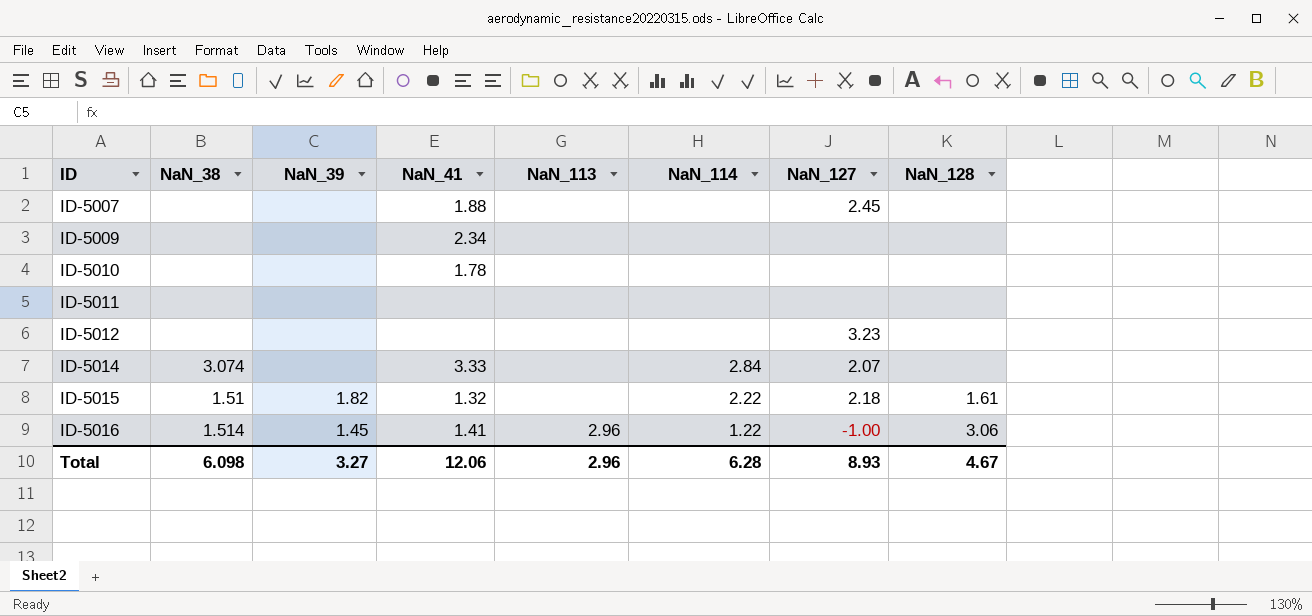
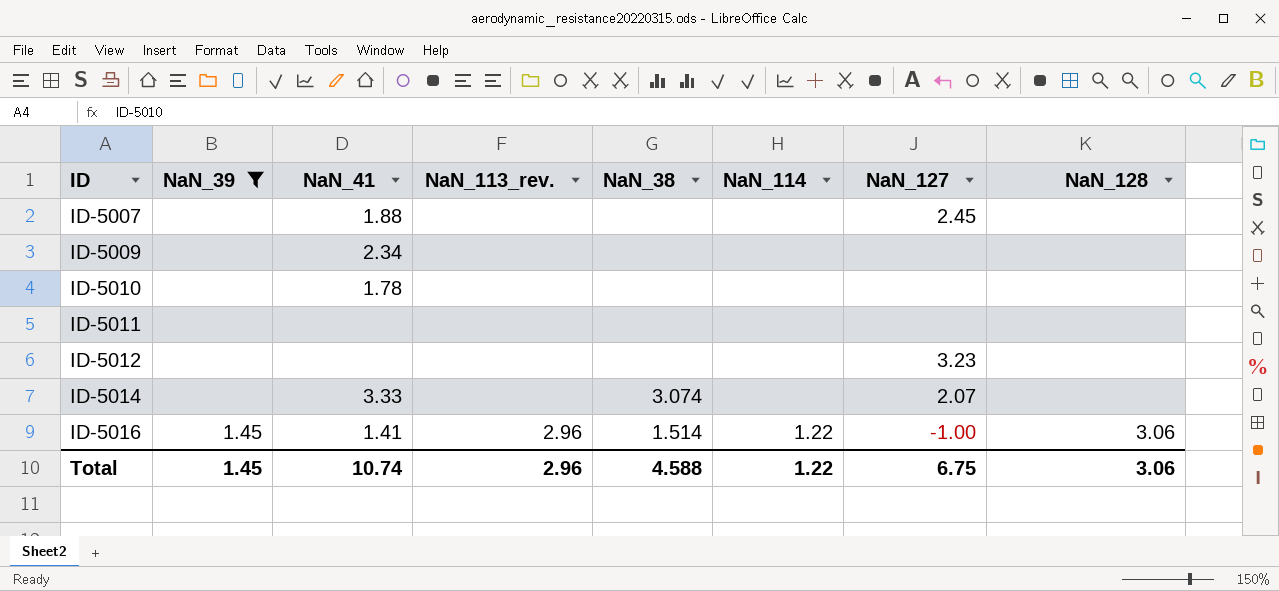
filter: none -> NaN_39 != 1.82
column name: NaN_113 -> NaN_113_rev.
column NaN_38 | position: 2 -> 5
ID-5014 | NaN_114: 2.84 -> none
Total | NaN_39: 3.27 -> 1.45
Total | NaN_41: 12.06 -> 10.74
Total | NaN_38: 6.098 -> 4.588
Total | NaN_114: 6.28 -> 1.22
Total | NaN_127: 8.93 -> 6.75
Total | NaN_128: 4.67 -> 3.06

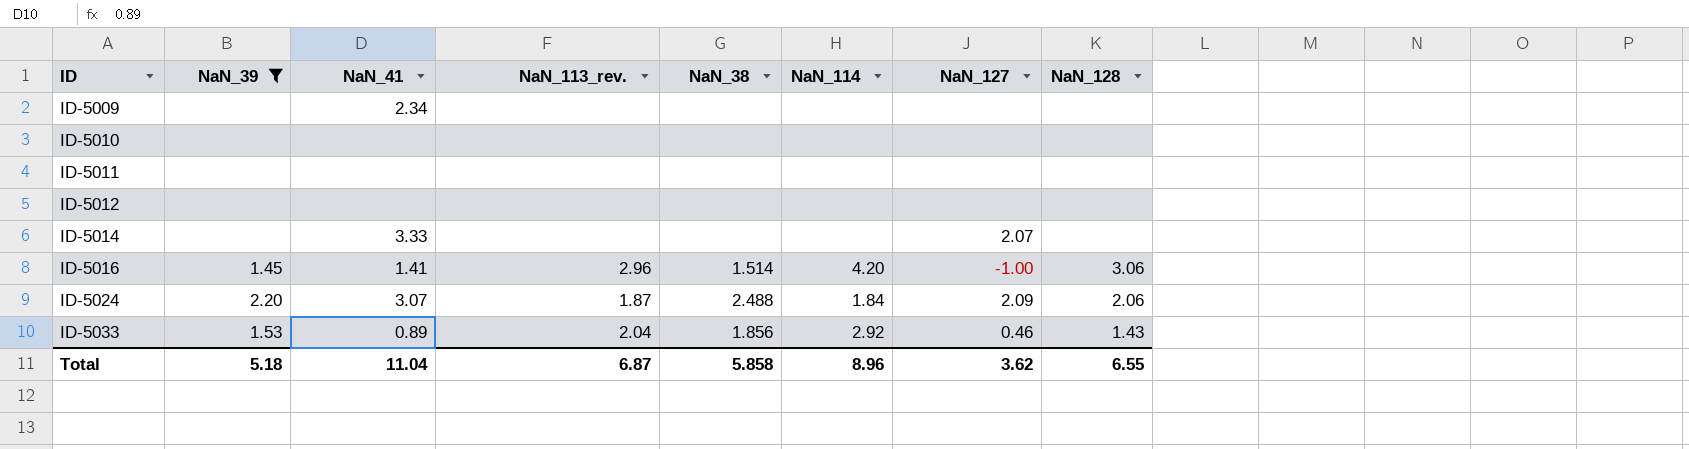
row ID-5007: none | 1.88 | none | none | none | 2.45 | none -> none
ID-5010 | NaN_41: 1.78 -> none
ID-5012 | NaN_127: 3.23 -> none
ID-5014 | NaN_38: 3.074 -> none
ID-5016 | NaN_114: 1.22 -> 4.20
row ID-5024: none -> 2.20 | 3.07 | 1.87 | 2.488 | 1.84 | 2.09 | 2.06
row ID-5033: none -> 1.53 | 0.89 | 2.04 | 1.856 | 2.92 | 0.46 | 1.43
Total | NaN_39: 1.45 -> 5.18
Total | NaN_41: 10.74 -> 11.04
Total | NaN_113_rev.: 2.96 -> 6.87
Total | NaN_38: 4.588 -> 5.858
Total | NaN_114: 1.22 -> 8.96
Total | NaN_127: 6.75 -> 3.62
Total | NaN_128: 3.06 -> 6.55

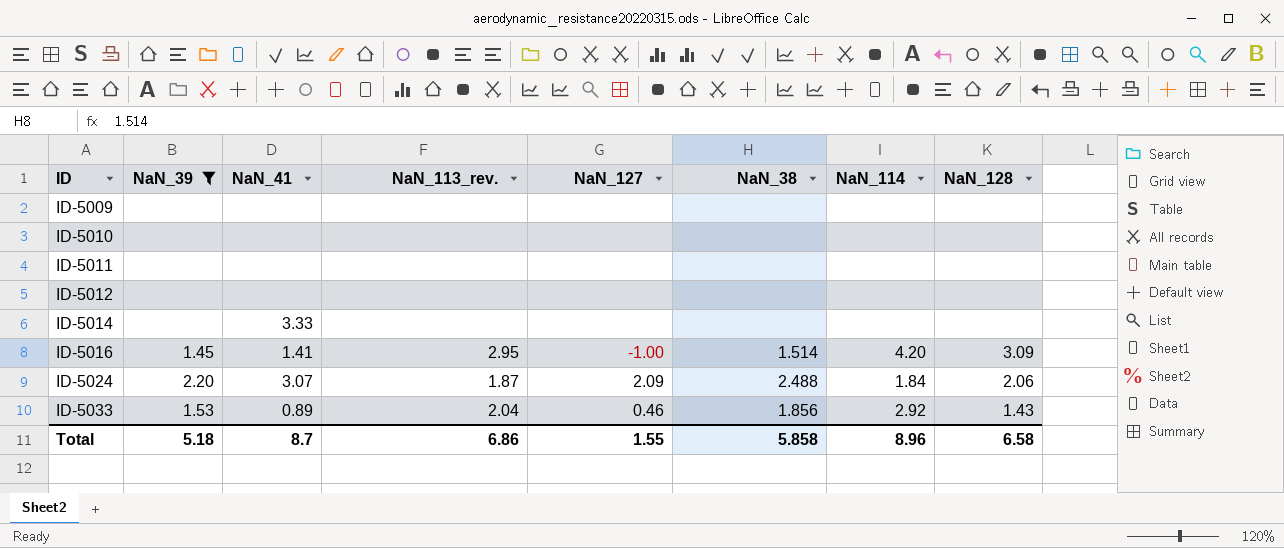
column NaN_127 | position: 7 -> 5
ID-5009 | NaN_41: 2.34 -> none
ID-5014 | NaN_127: 2.07 -> none
ID-5016 | NaN_113_rev.: 2.96 -> 2.95
ID-5016 | NaN_128: 3.06 -> 3.09
Total | NaN_41: 11.04 -> 8.7
Total | NaN_113_rev.: 6.87 -> 6.86
Total | NaN_127: 3.62 -> 1.55
Total | NaN_128: 6.55 -> 6.58

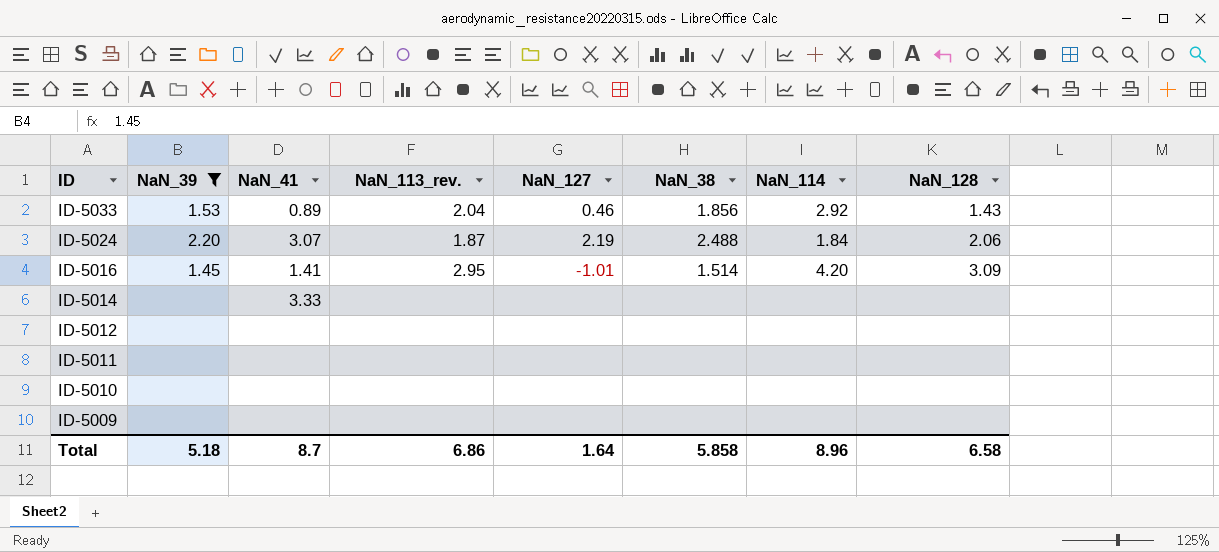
row order: ID ascending -> ID descending
ID-5024 | NaN_127: 2.09 -> 2.19
ID-5016 | NaN_127: -1.00 -> -1.01
Total | NaN_127: 1.55 -> 1.64

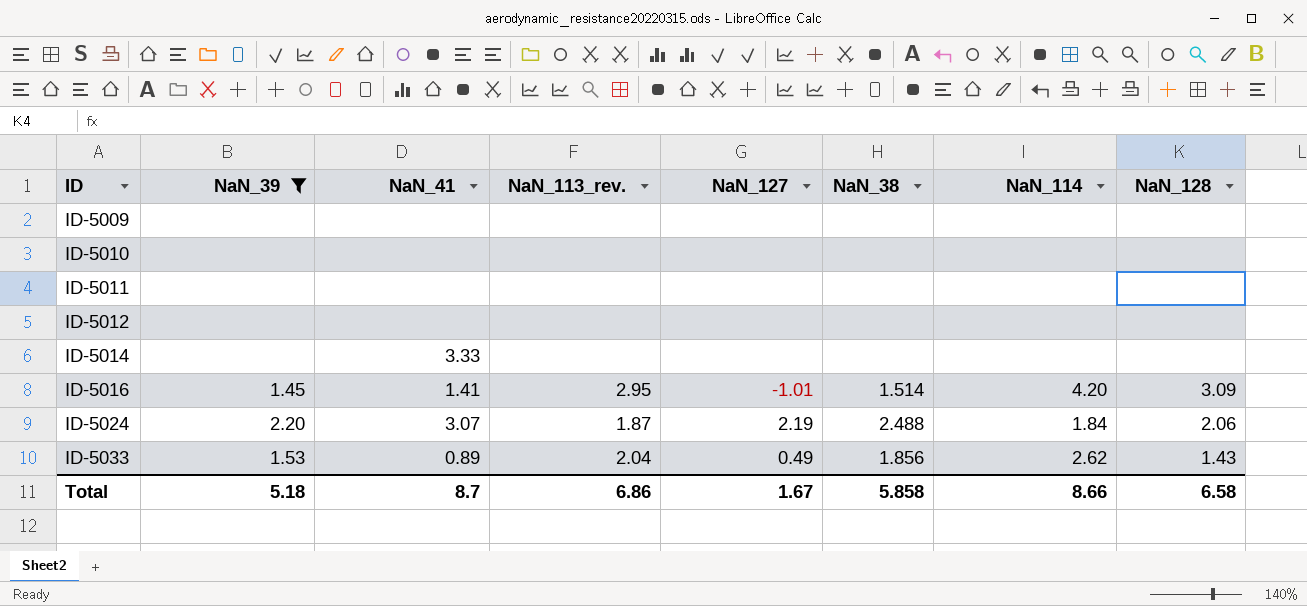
row order: ID descending -> ID ascending
ID-5033 | NaN_127: 0.46 -> 0.49
ID-5033 | NaN_114: 2.92 -> 2.62
Total | NaN_127: 1.64 -> 1.67
Total | NaN_114: 8.96 -> 8.66

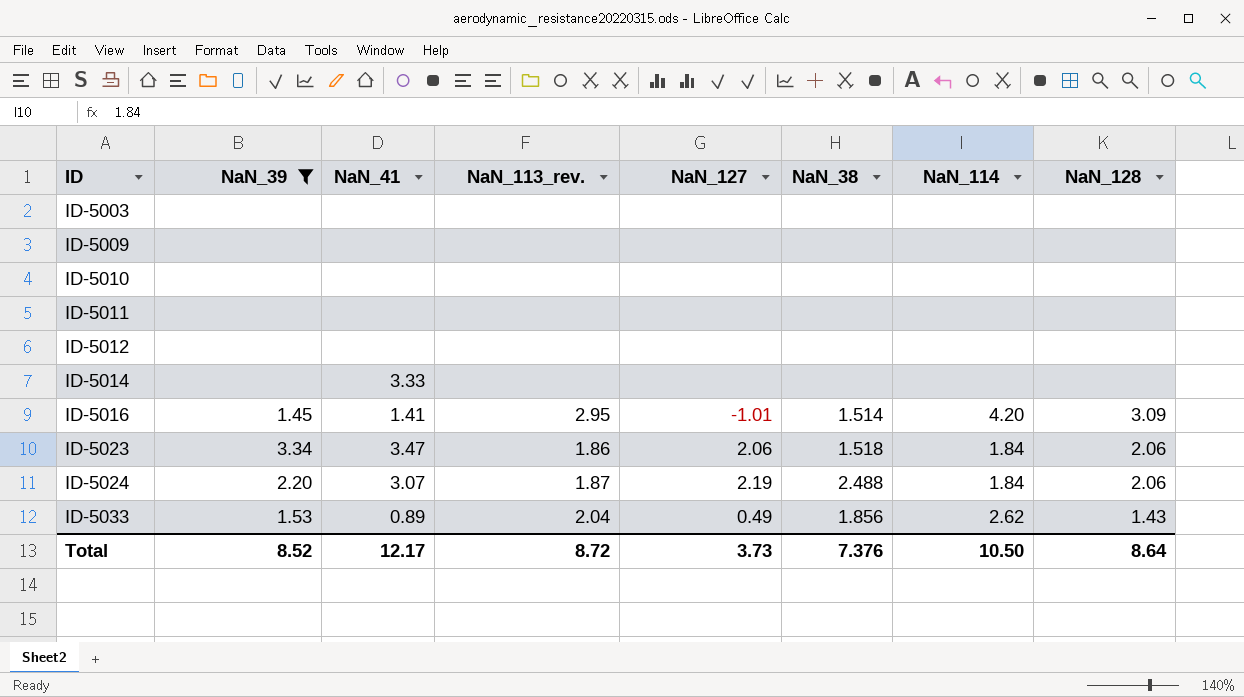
row ID-5003: none -> none | none | none | none | none | none | none
row ID-5023: none -> 3.34 | 3.47 | 1.86 | 2.06 | 1.518 | 1.84 | 2.06
Total | NaN_39: 5.18 -> 8.52
Total | NaN_41: 8.7 -> 12.17
Total | NaN_113_rev.: 6.86 -> 8.72
Total | NaN_127: 1.67 -> 3.73
Total | NaN_38: 5.858 -> 7.376
Total | NaN_114: 8.66 -> 10.50
Total | NaN_128: 6.58 -> 8.64

